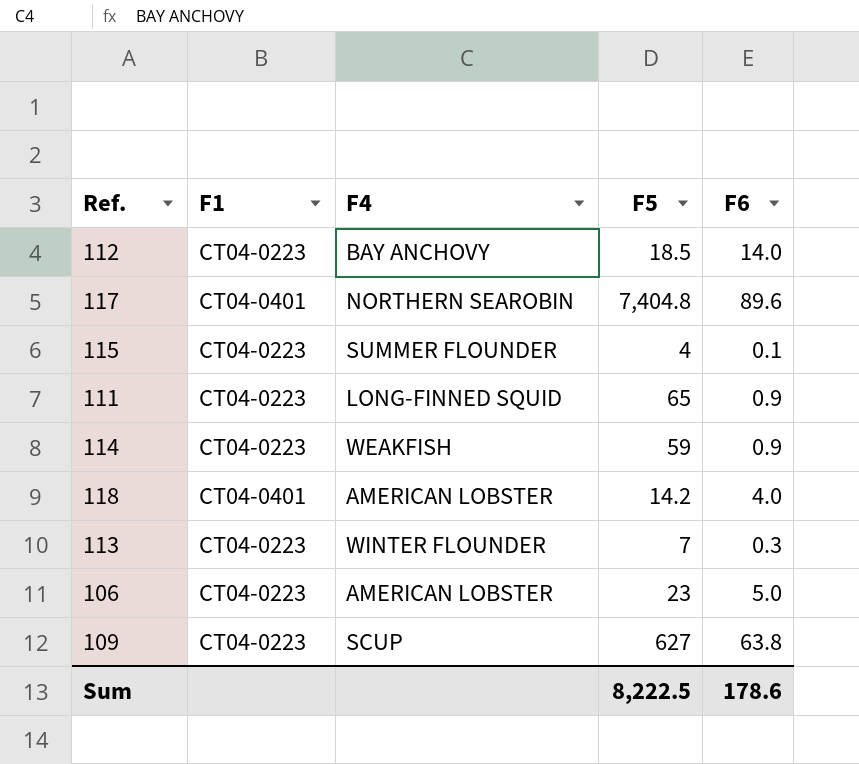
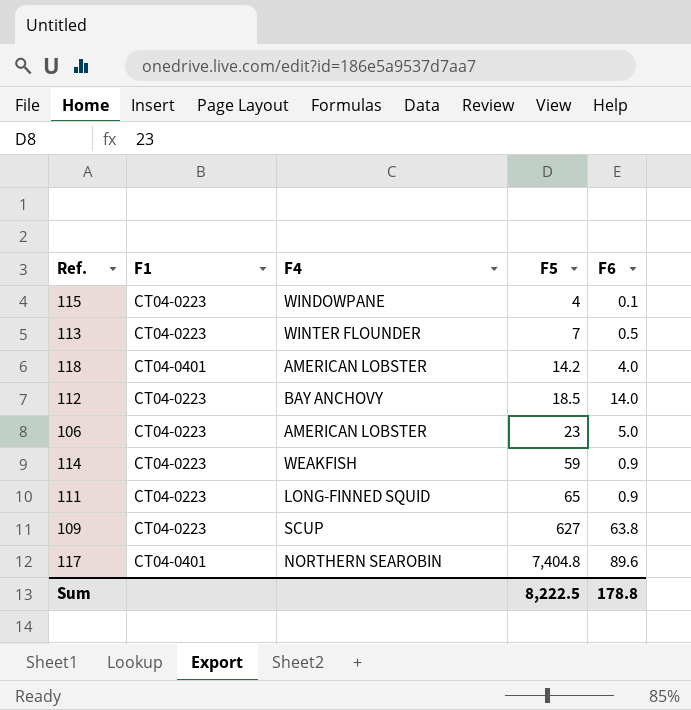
row order: none -> F5 ascending
115 | F4: SUMMER FLOUNDER -> WINDOWPANE
113 | F6: 0.3 -> 0.5
Sum | F6: 178.6 -> 178.8

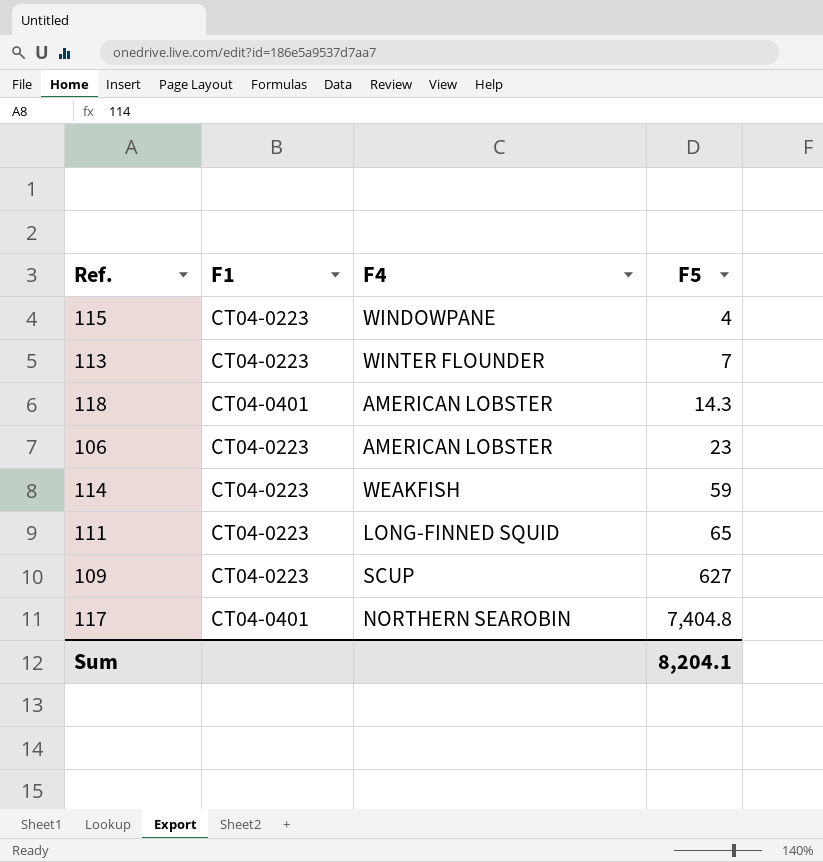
column F6 | position: 5 -> none
row 112: CT04-0223 | BAY ANCHOVY | 18.5 | 14.0 -> none
118 | F5: 14.2 -> 14.3
Sum | F5: 8,222.5 -> 8,204.1

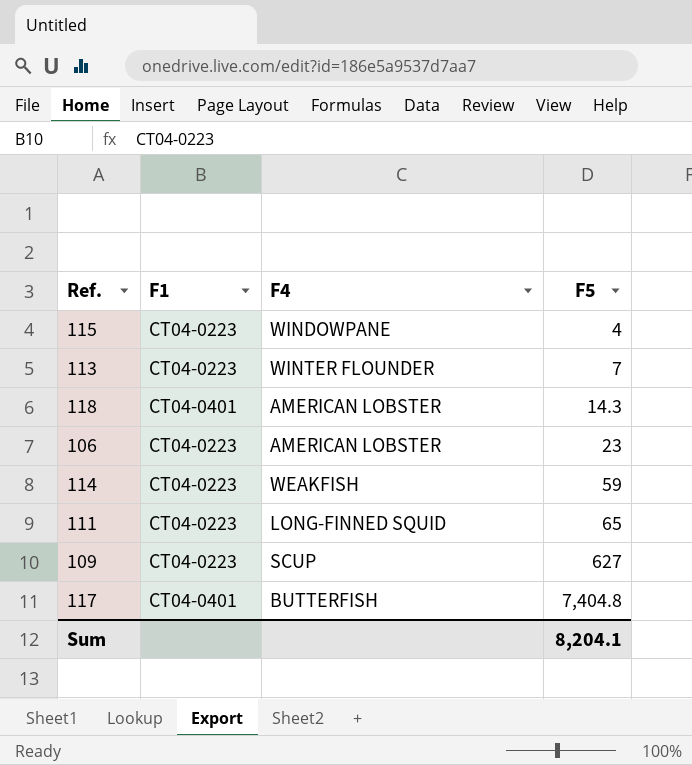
117 | F4: NORTHERN SEAROBIN -> BUTTERFISH

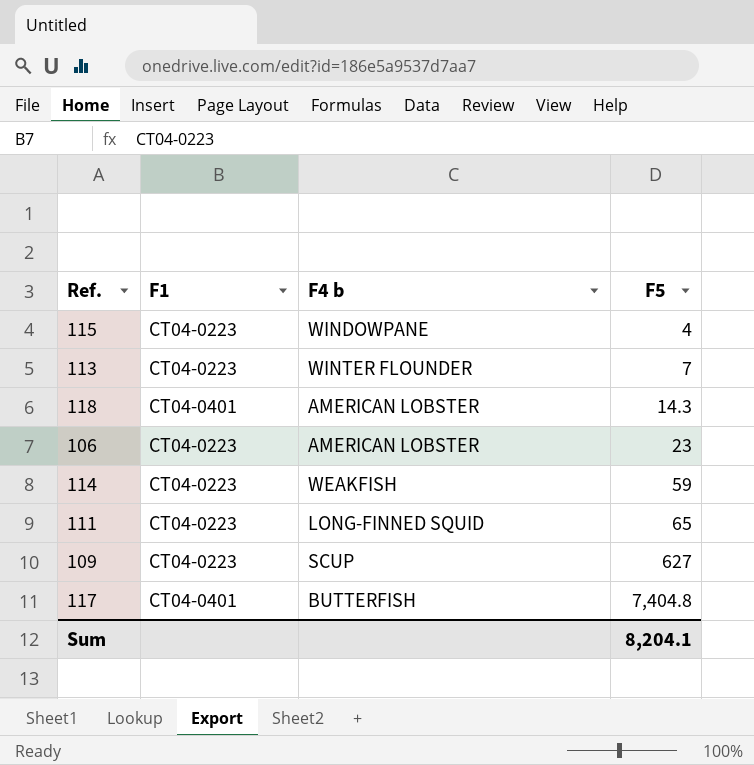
column name: F4 -> F4 b

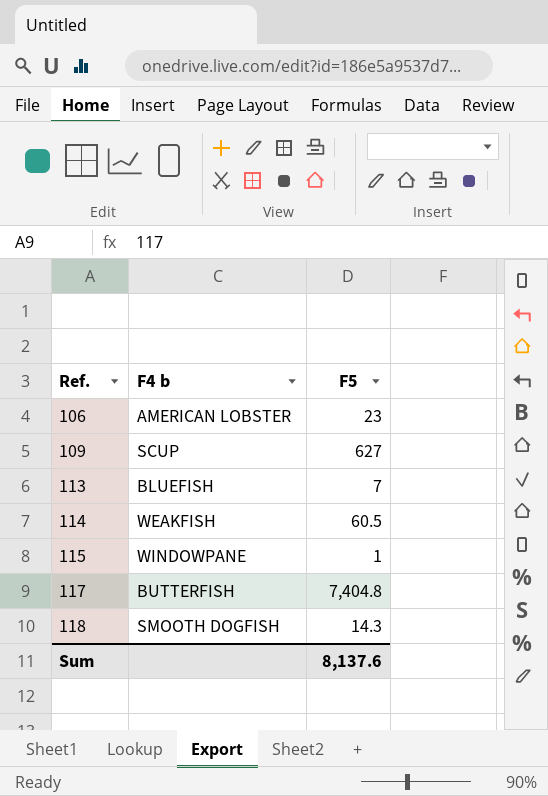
row order: F5 ascending -> Ref. ascending
column F1 | position: 2 -> none
row 111: CT04-0223 | LONG-FINNED SQUID | 65 -> none
113 | F4 b: WINTER FLOUNDER -> BLUEFISH
114 | F5: 59 -> 60.5
115 | F5: 4 -> 1
118 | F4 b: AMERICAN LOBSTER -> SMOOTH DOGFISH
Sum | F5: 8,204.1 -> 8,137.6

